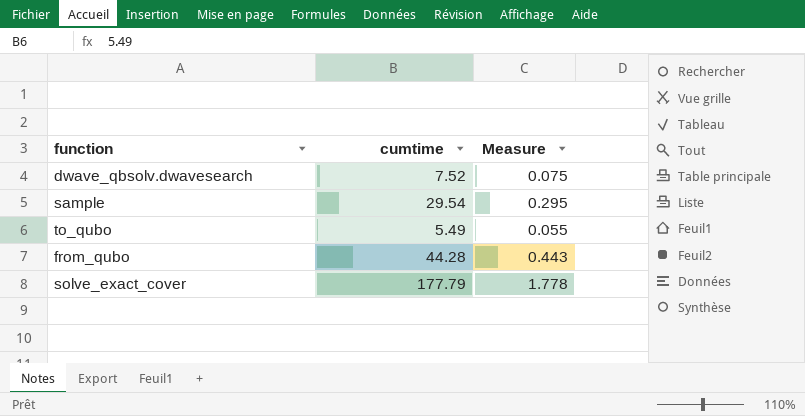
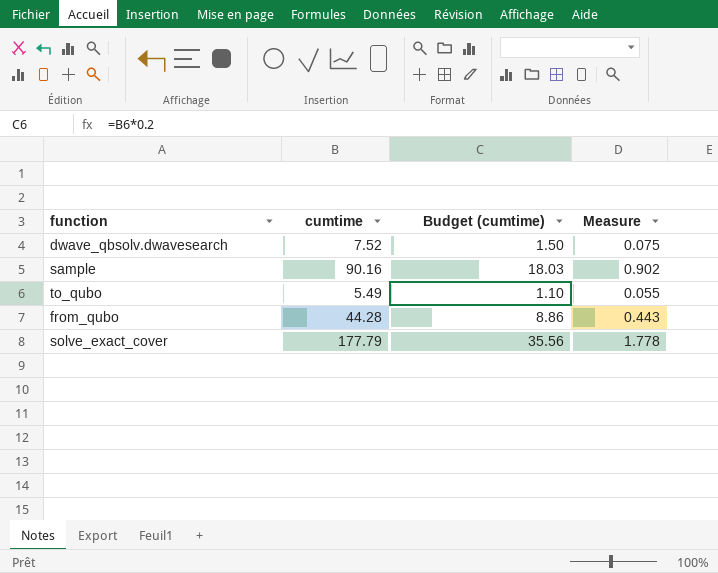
column Budget (cumtime) | formula: none -> [cumtime] * 0.2
sample | cumtime: 29.54 -> 90.16
sample | Measure: 0.295 -> 0.902

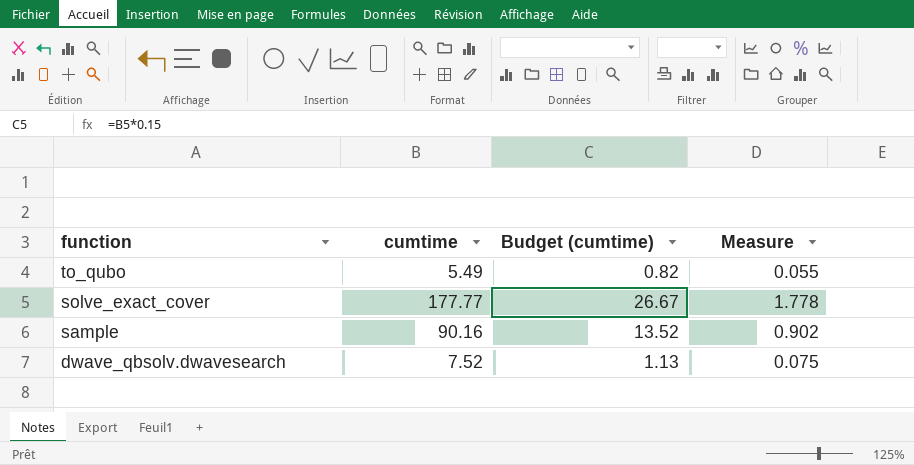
row order: none -> function descending
column Budget (cumtime) | formula: [cumtime] * 0.2 -> [cumtime] * 0.15
row from_qubo: 44.28 | 8.86 | 0.443 -> none
solve_exact_cover | cumtime: 177.79 -> 177.77

